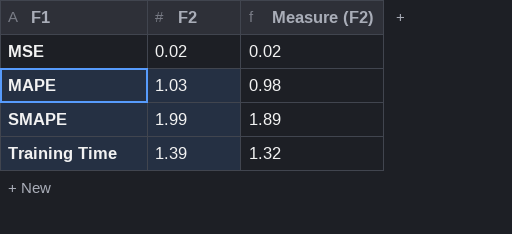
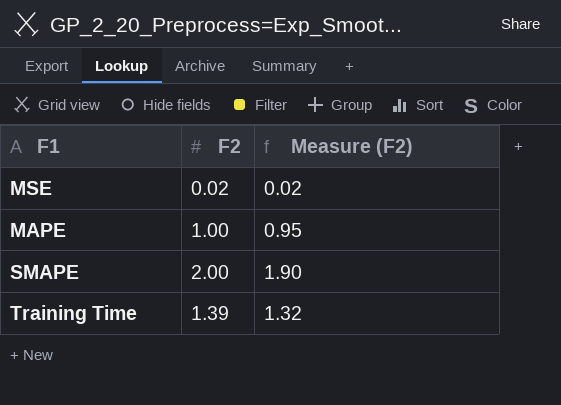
MAPE | F2: 1.03 -> 1.00
MAPE | Measure (F2): 0.98 -> 0.95
SMAPE | F2: 1.99 -> 2.00
SMAPE | Measure (F2): 1.89 -> 1.90

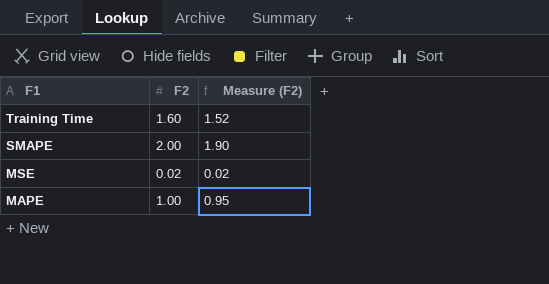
row order: none -> F1 descending
Training Time | F2: 1.39 -> 1.60
Training Time | Measure (F2): 1.32 -> 1.52

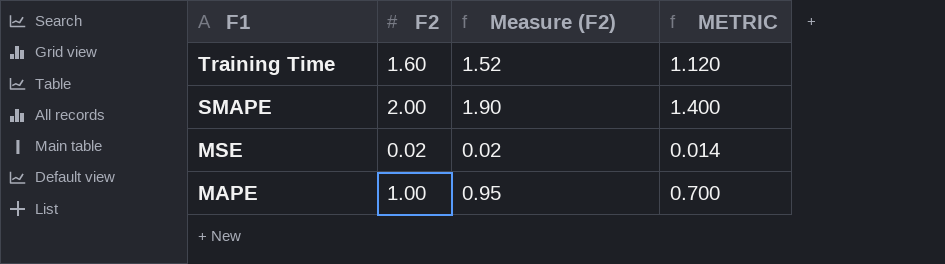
column METRIC | formula: none -> [F2] * 0.7

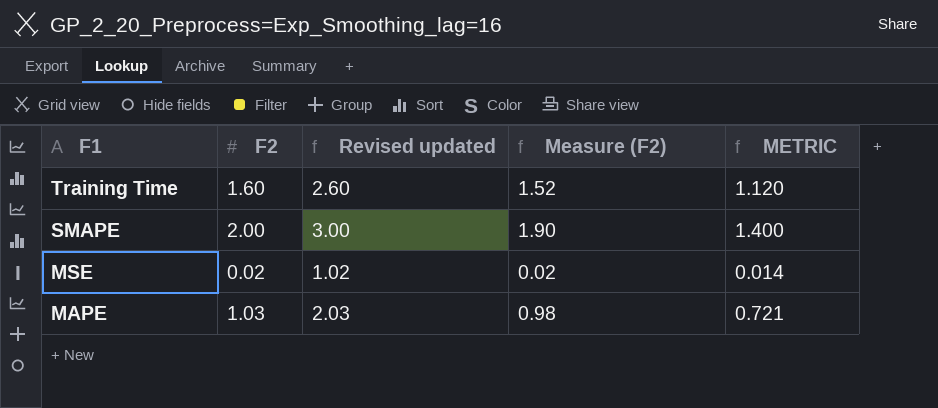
column Revised updated | formula: none -> [F2] + 1
MAPE | F2: 1.00 -> 1.03
MAPE | Measure (F2): 0.95 -> 0.98
MAPE | METRIC: 0.700 -> 0.721

